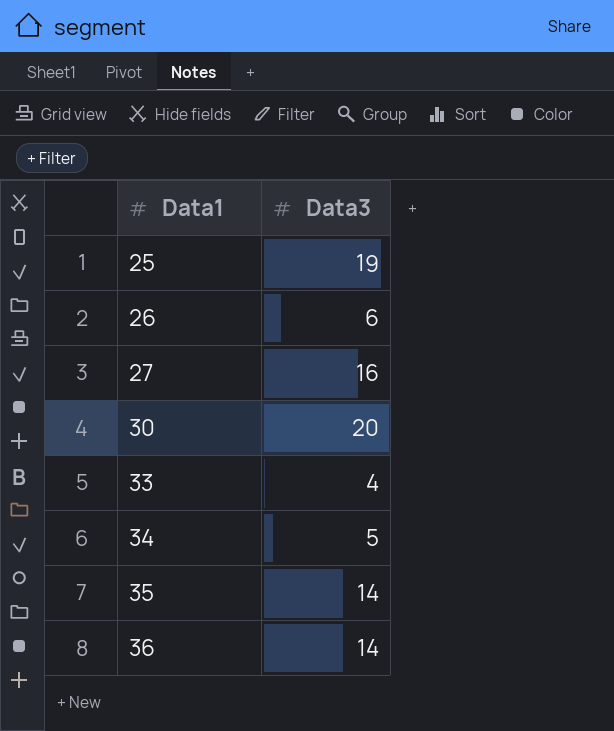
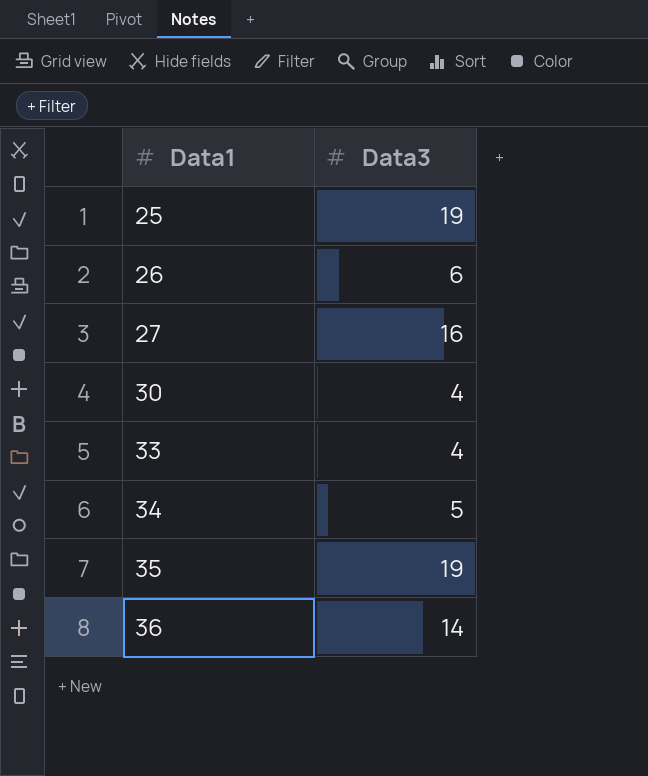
30 | Data3: 20 -> 4
35 | Data3: 14 -> 19

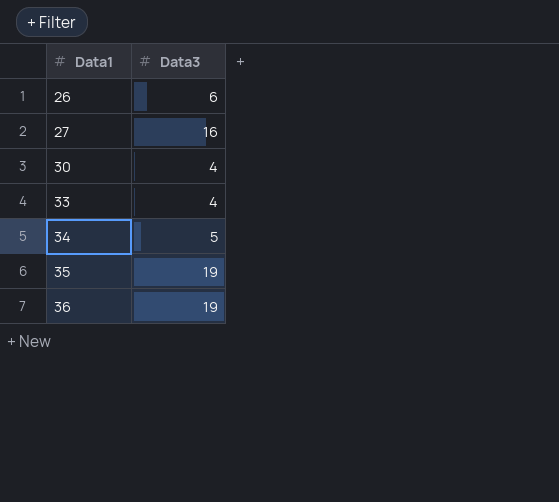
row 25: 19 -> none
36 | Data3: 14 -> 19

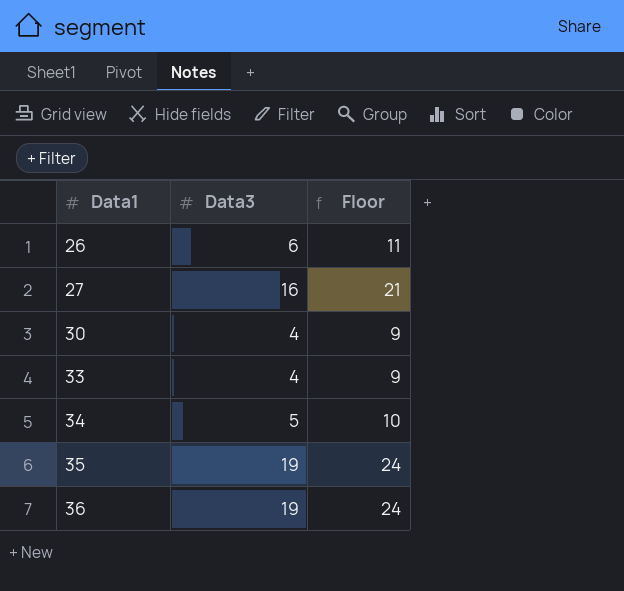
column Floor | formula: none -> [Data3] + 5

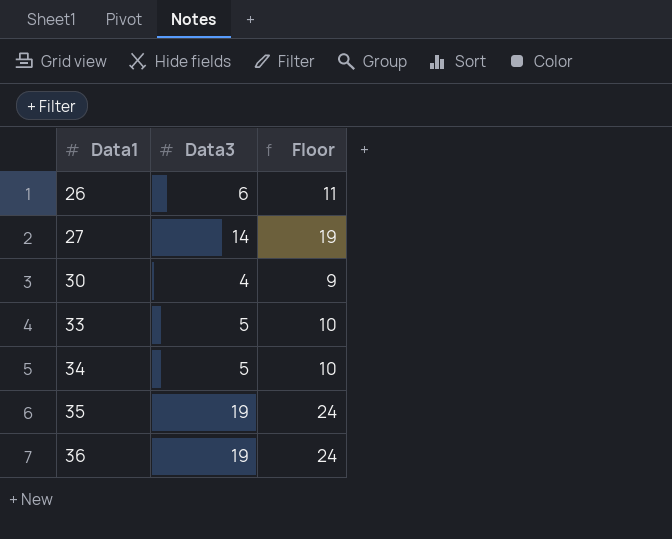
27 | Data3: 16 -> 14
27 | Floor: 21 -> 19
33 | Data3: 4 -> 5
33 | Floor: 9 -> 10

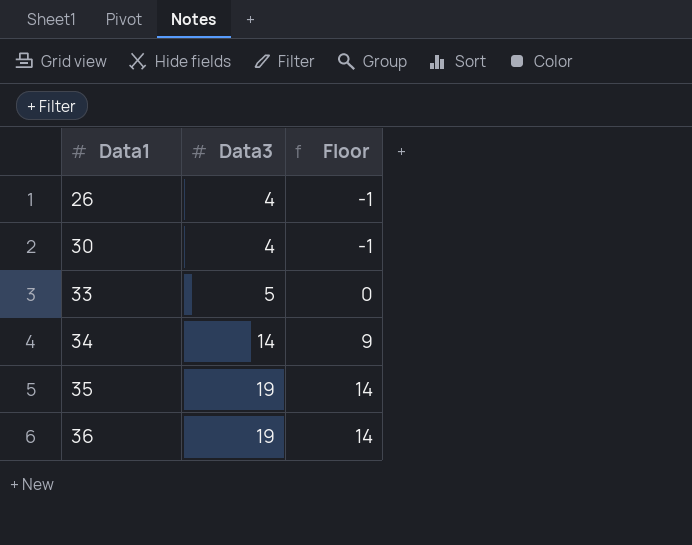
column Floor | formula: [Data3] + 5 -> [Data3] - 5
row 27: 14 | 19 -> none
26 | Data3: 6 -> 4
34 | Data3: 5 -> 14

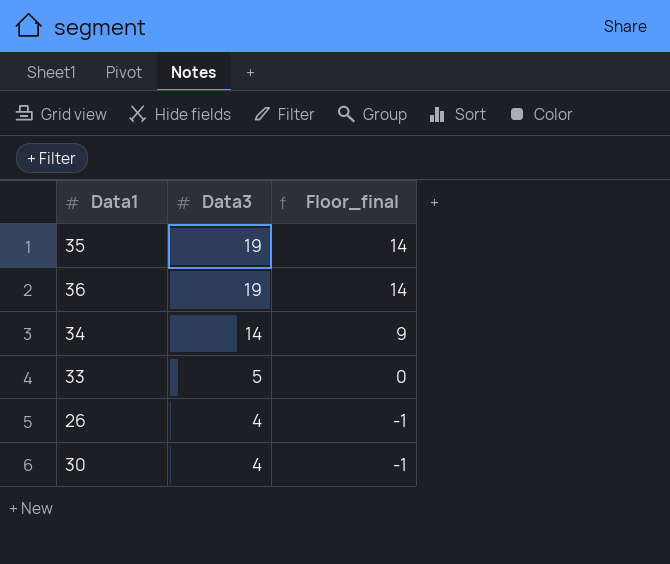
row order: Data1 ascending -> Data3 descending
column name: Floor -> Floor_final

